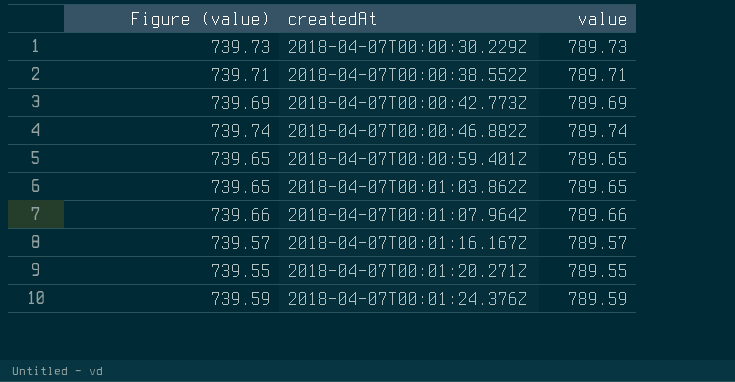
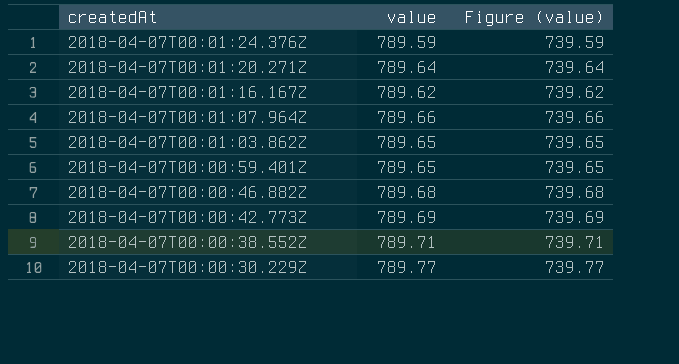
row order: createdAt ascending -> createdAt descending
column Figure (value) | position: 1 -> 3
2018-04-07T00:01:20.271Z | value: 789.55 -> 789.64
2018-04-07T00:01:20.271Z | Figure (value): 739.55 -> 739.64
2018-04-07T00:01:16.167Z | value: 789.57 -> 789.62
2018-04-07T00:01:16.167Z | Figure (value): 739.57 -> 739.62
2018-04-07T00:00:46.882Z | value: 789.74 -> 789.68
2018-04-07T00:00:46.882Z | Figure (value): 739.74 -> 739.68
2018-04-07T00:00:30.229Z | value: 789.73 -> 789.77
2018-04-07T00:00:30.229Z | Figure (value): 739.73 -> 739.77

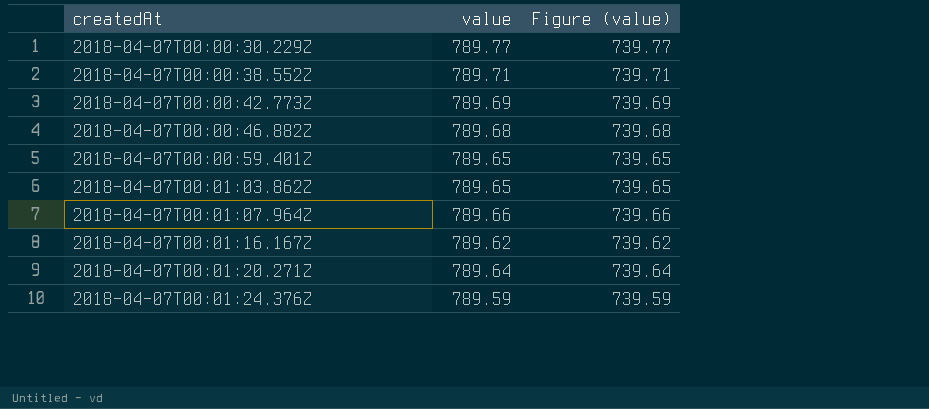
row order: createdAt descending -> createdAt ascending

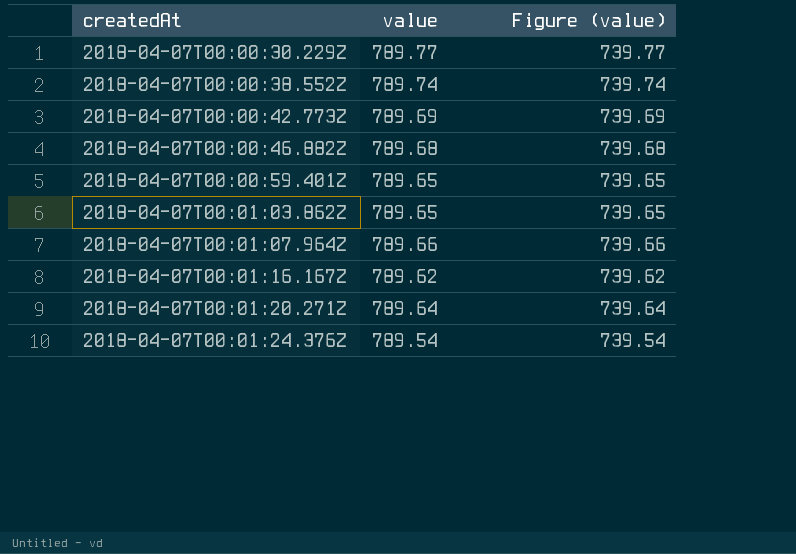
2018-04-07T00:00:38.552Z | value: 789.71 -> 789.74
2018-04-07T00:00:38.552Z | Figure (value): 739.71 -> 739.74
2018-04-07T00:01:24.376Z | value: 789.59 -> 789.54
2018-04-07T00:01:24.376Z | Figure (value): 739.59 -> 739.54

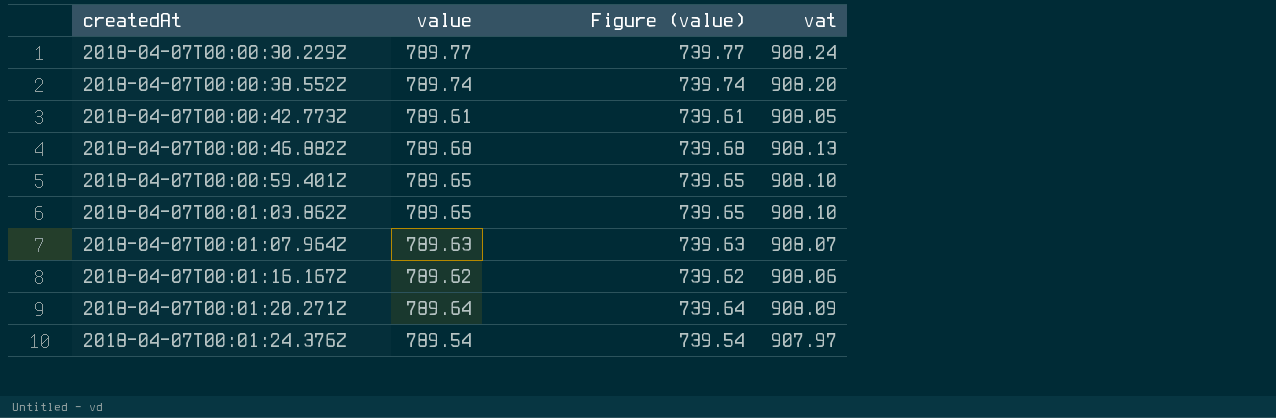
column vat | formula: none -> [value] * 1.15
2018-04-07T00:00:42.773Z | value: 789.69 -> 789.61
2018-04-07T00:00:42.773Z | Figure (value): 739.69 -> 739.61
2018-04-07T00:01:07.964Z | value: 789.66 -> 789.63
2018-04-07T00:01:07.964Z | Figure (value): 739.66 -> 739.63

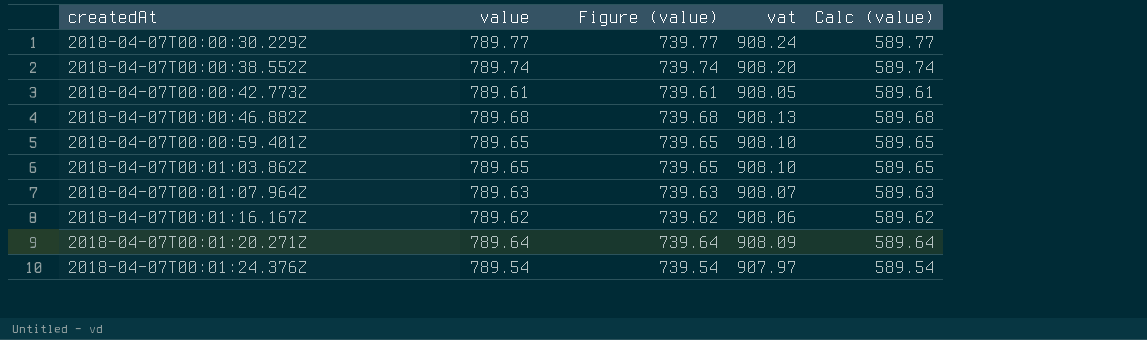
column Calc (value) | formula: none -> [value] - 200

